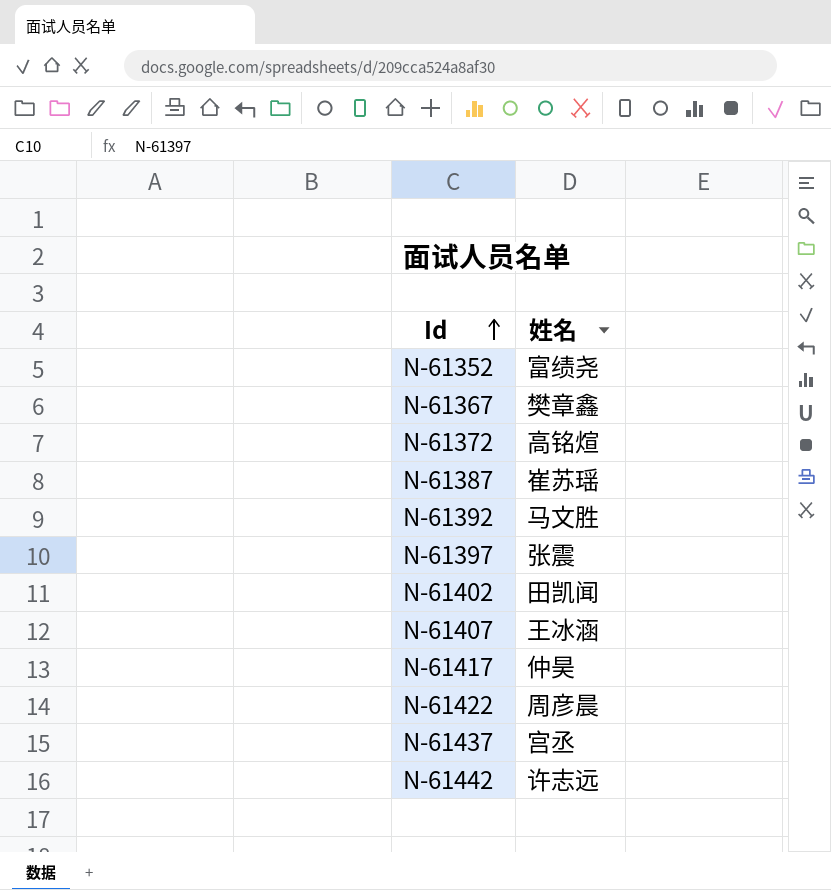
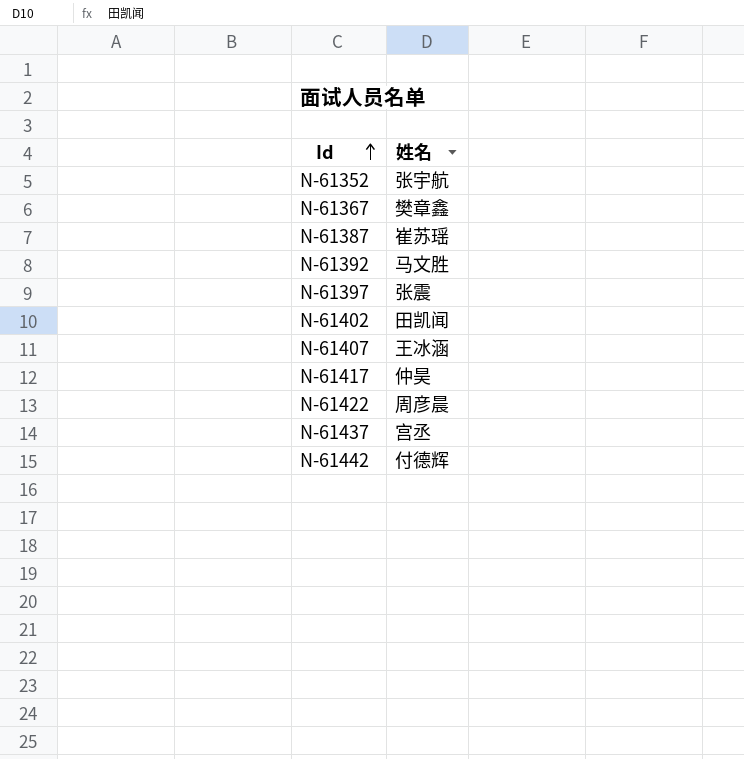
row N-61372: 高铭煊 -> none
N-61352 | 姓名: 富绩尧 -> 张宇航
N-61442 | 姓名: 许志远 -> 付德辉

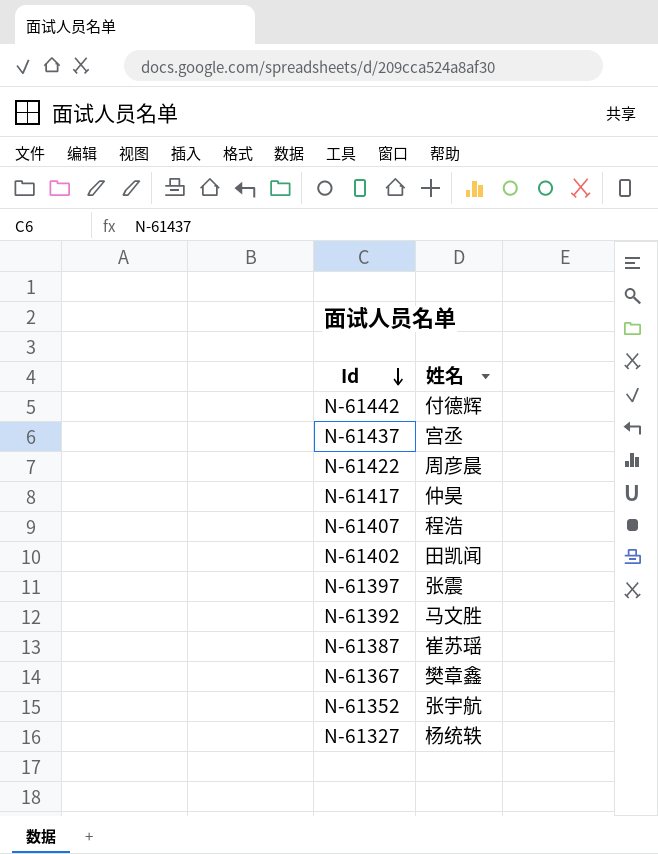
row order: Id ascending -> Id descending
N-61407 | 姓名: 王冰涵 -> 程浩
row N-61327: none -> 杨统轶

